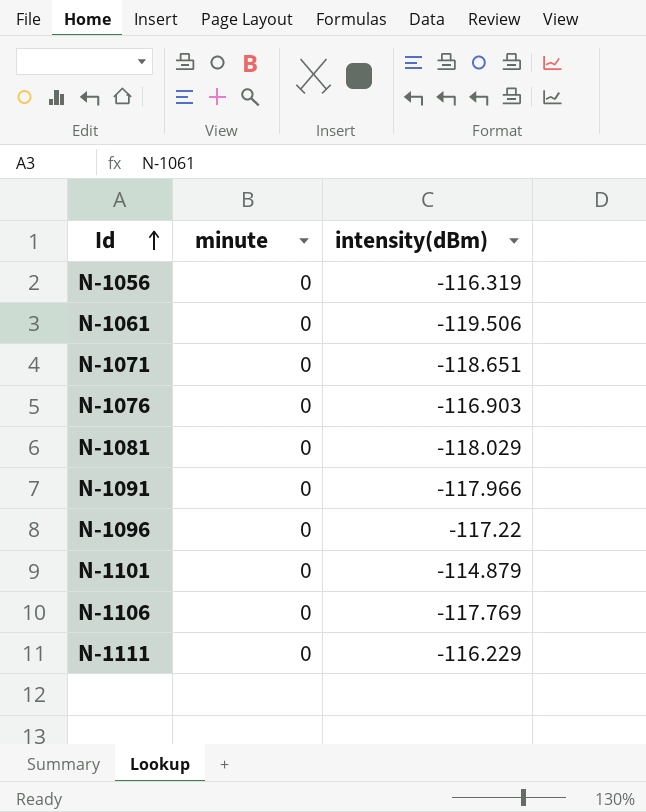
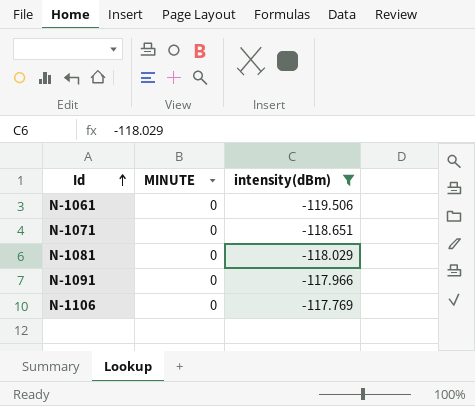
filter: none -> intensity(dBm) <= -117.769
column name: minute -> MINUTE

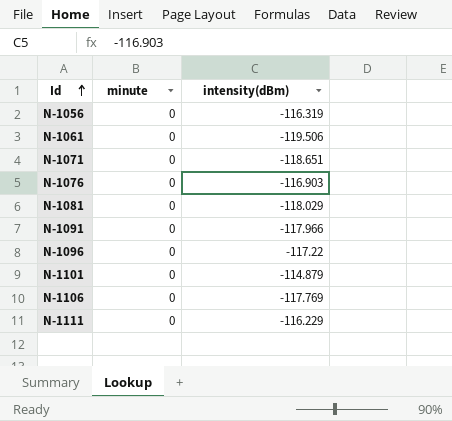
filter: intensity(dBm) <= -117.769 -> none
column name: MINUTE -> minute

